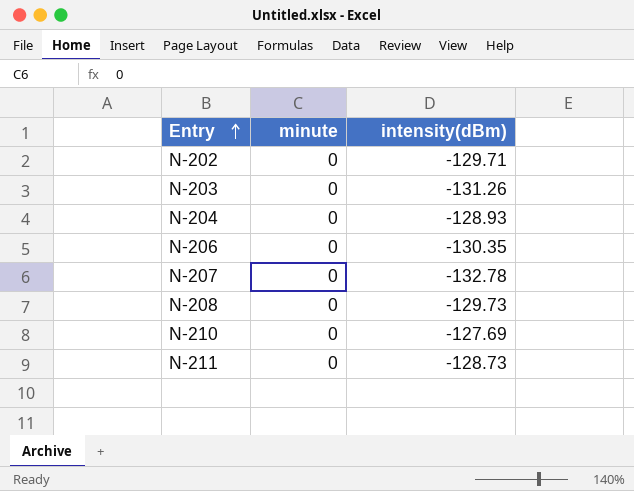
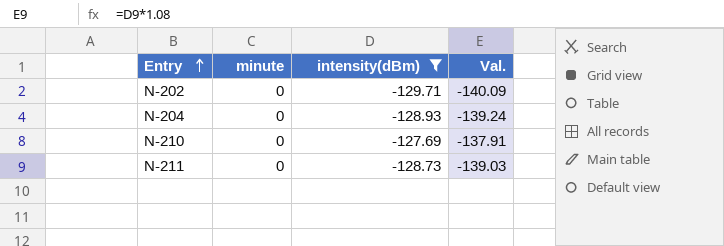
filter: none -> intensity(dBm) >= -129.71
column Val. | formula: none -> [intensity(dBm)] * 1.08

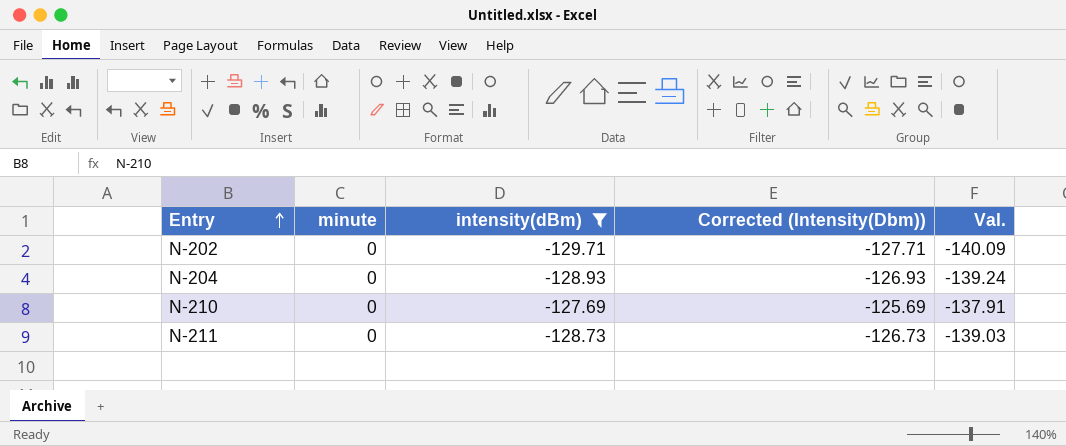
column Corrected (Intensity(Dbm)) | formula: none -> [intensity(dBm)] + 2

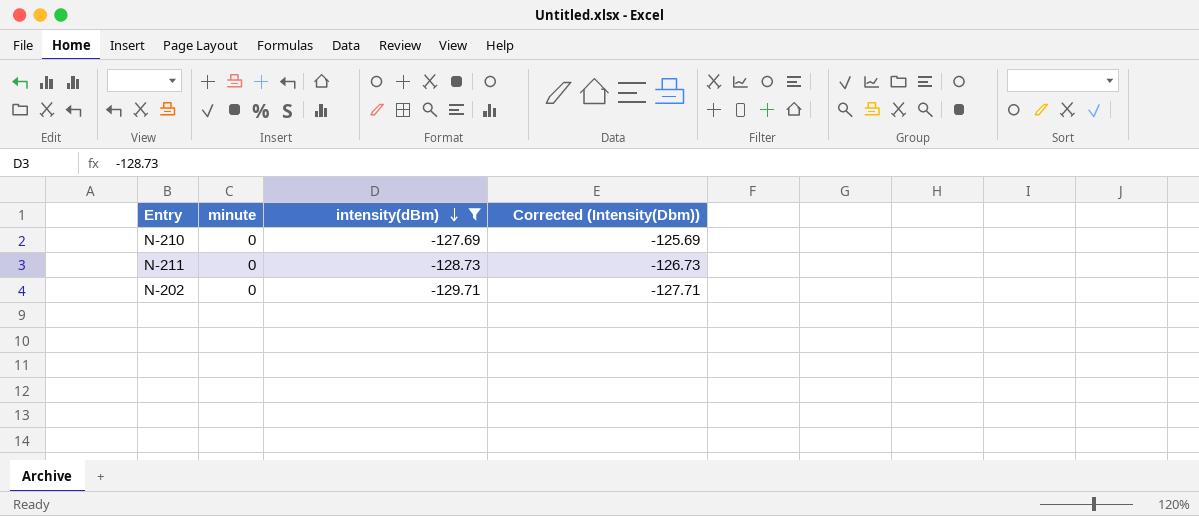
row order: Entry ascending -> intensity(dBm) descending
column Val. | formula: [intensity(dBm)] * 1.08 -> none
row N-204: 0 | -128.93 | -126.93 | -139.24 -> none

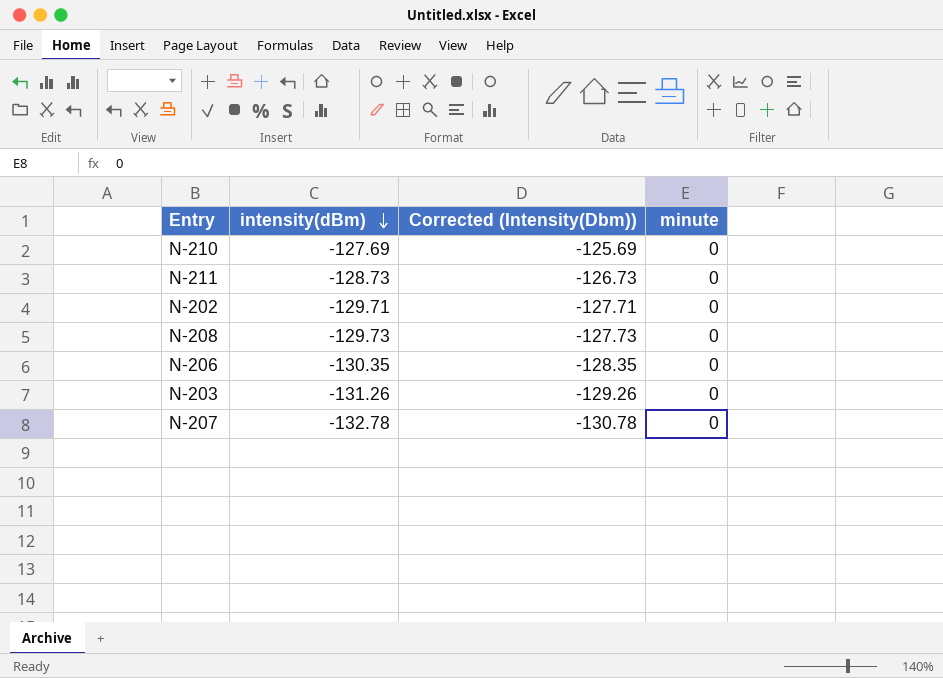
filter: intensity(dBm) >= -129.71 -> none
column minute | position: 2 -> 4

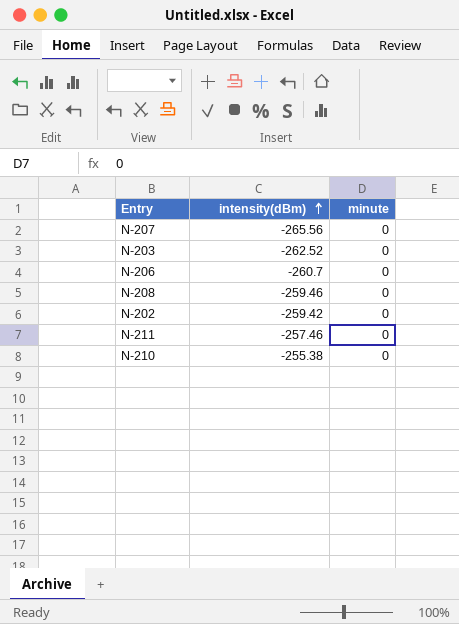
row order: intensity(dBm) descending -> intensity(dBm) ascending
column Corrected (Intensity(Dbm)) | formula: [intensity(dBm)] + 2 -> none
N-207 | intensity(dBm): -132.78 -> -265.56
N-203 | intensity(dBm): -131.26 -> -262.52
N-206 | intensity(dBm): -130.35 -> -260.7
N-208 | intensity(dBm): -129.73 -> -259.46
N-202 | intensity(dBm): -129.71 -> -259.42
N-211 | intensity(dBm): -128.73 -> -257.46
N-210 | intensity(dBm): -127.69 -> -255.38

